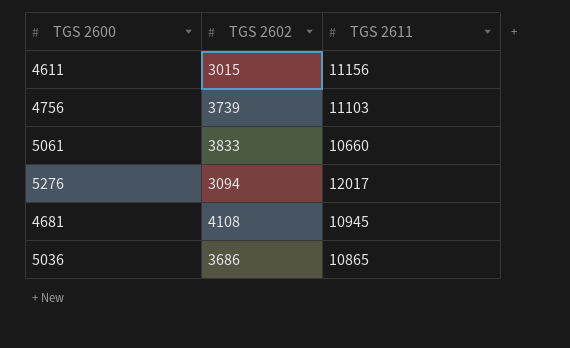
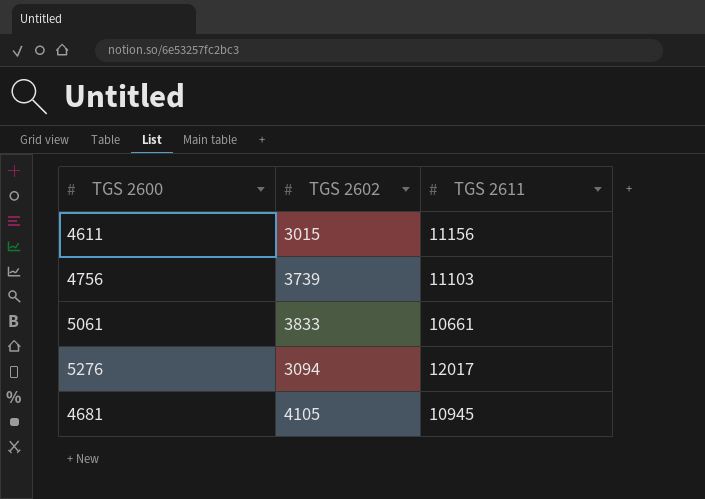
row 5036: 3686 | 10865 -> none
5061 | TGS 2611: 10660 -> 10661
4681 | TGS 2602: 4108 -> 4105

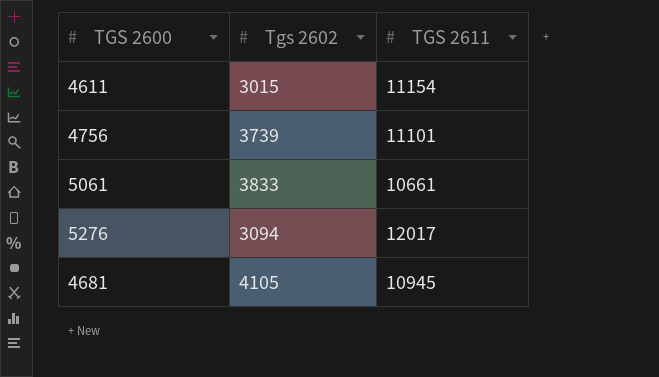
column name: TGS 2602 -> Tgs 2602
4611 | TGS 2611: 11156 -> 11154
4756 | TGS 2611: 11103 -> 11101

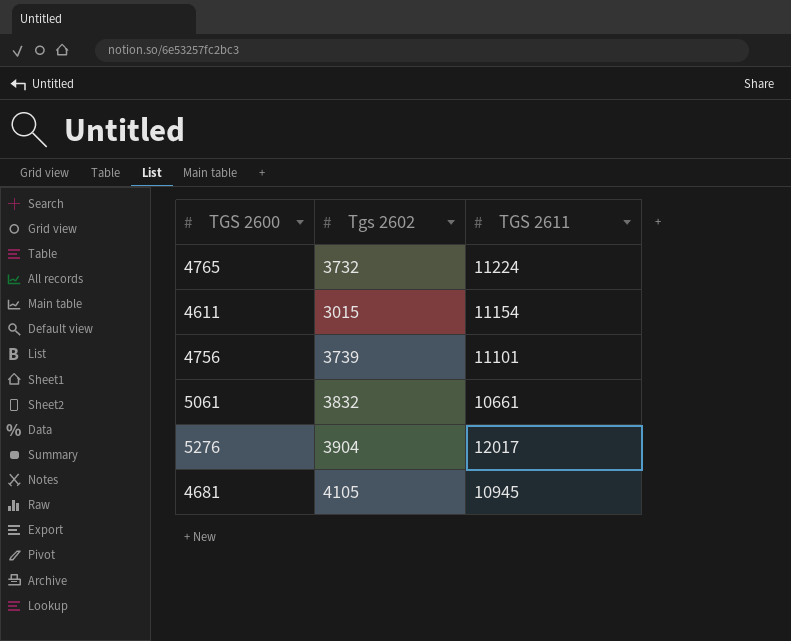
row 4765: none -> 3732 | 11224
5061 | Tgs 2602: 3833 -> 3832
5276 | Tgs 2602: 3094 -> 3904

